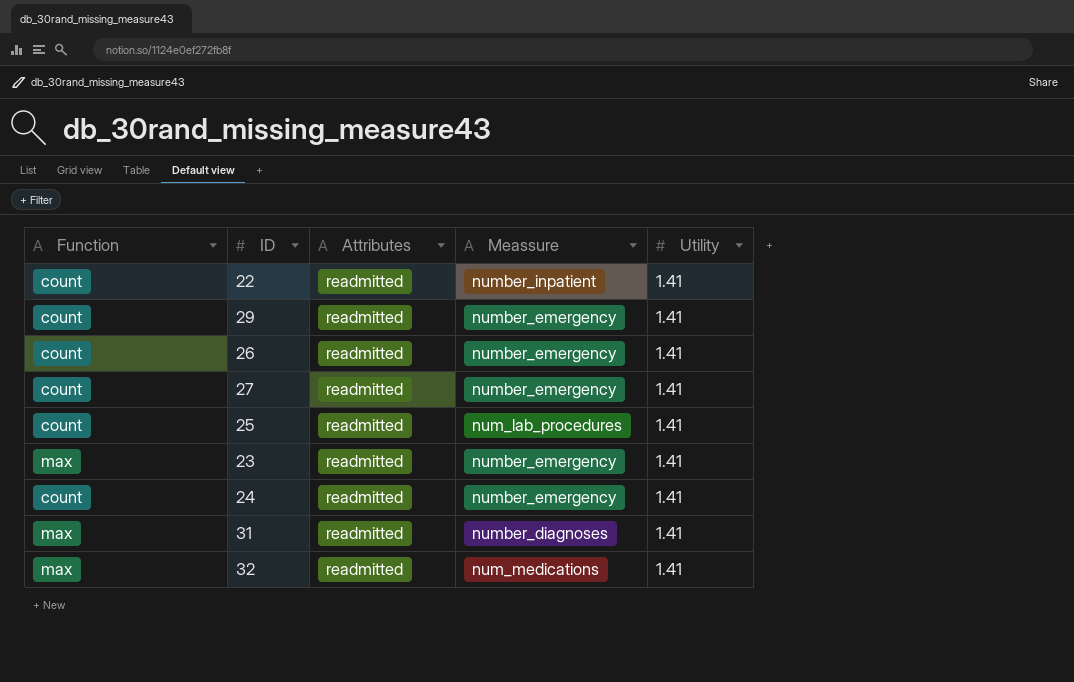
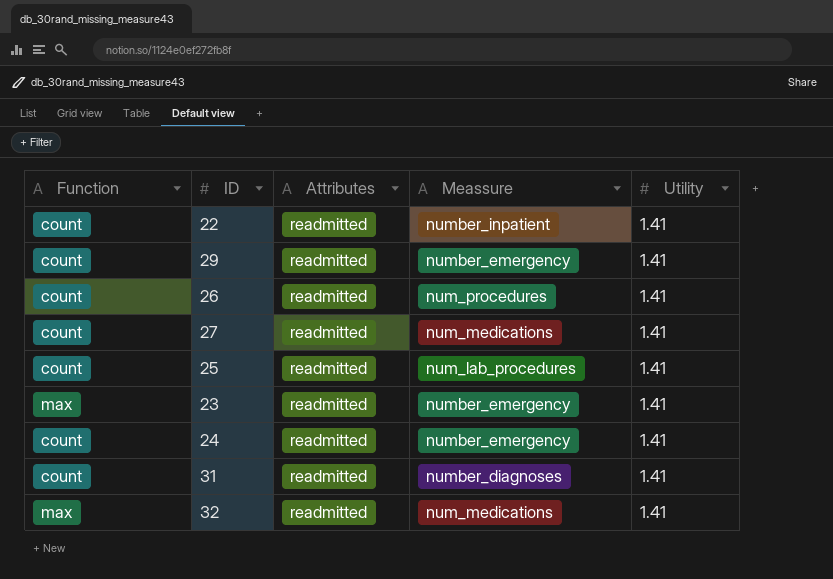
26 | Meassure: number_emergency -> num_procedures
27 | Meassure: number_emergency -> num_medications
31 | Function: max -> count

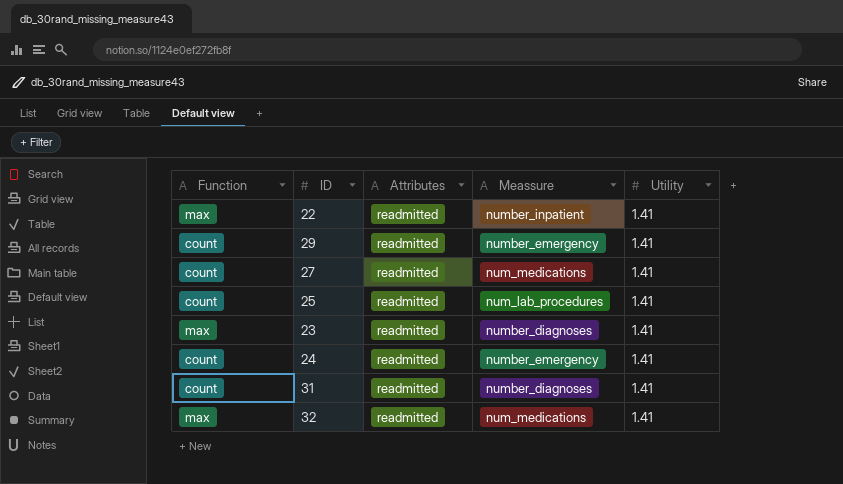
row 26: count | readmitted | num_procedures | 1.41 -> none
22 | Function: count -> max
23 | Meassure: number_emergency -> number_diagnoses

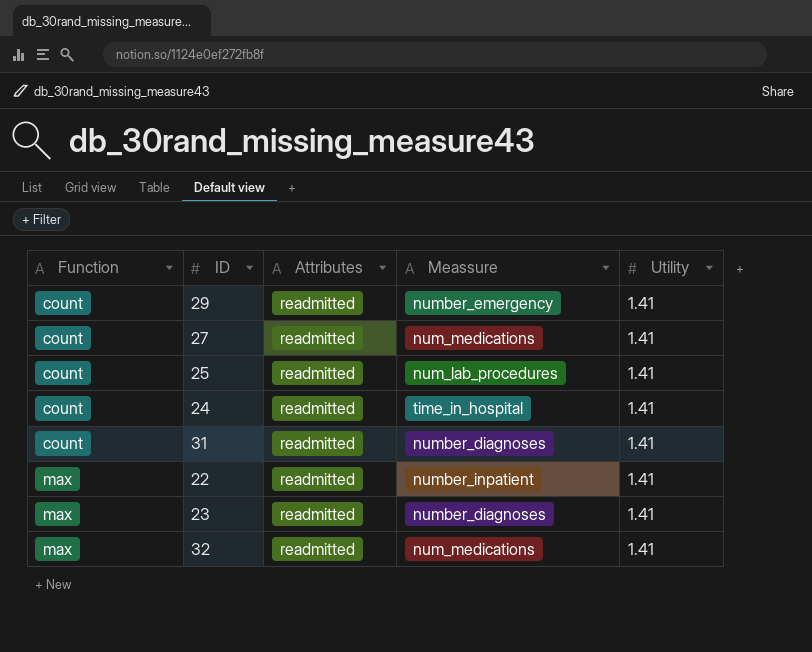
row order: none -> Function ascending
24 | Meassure: number_emergency -> time_in_hospital

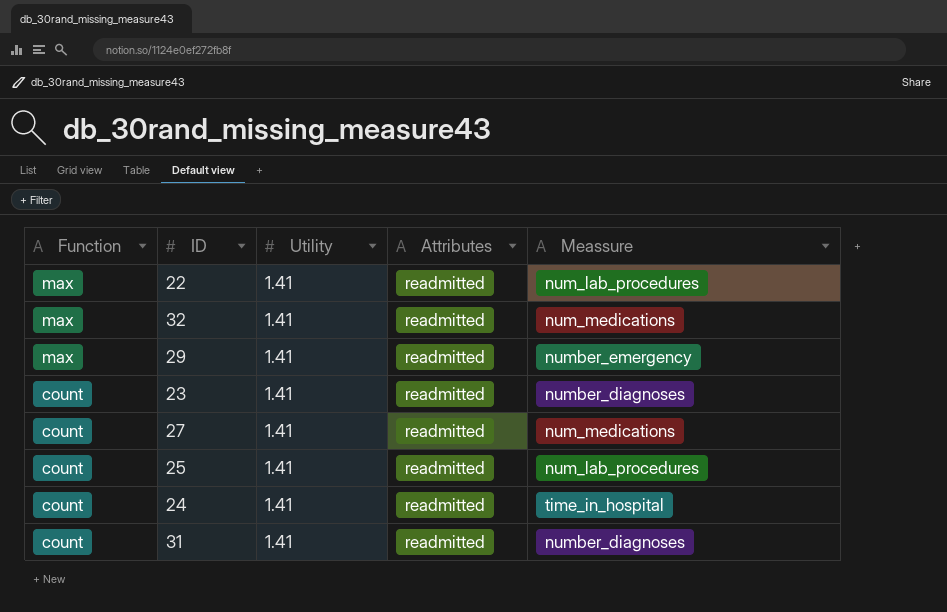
row order: Function ascending -> Function descending
column Utility | position: 5 -> 3
22 | Meassure: number_inpatient -> num_lab_procedures
29 | Function: count -> max
23 | Function: max -> count

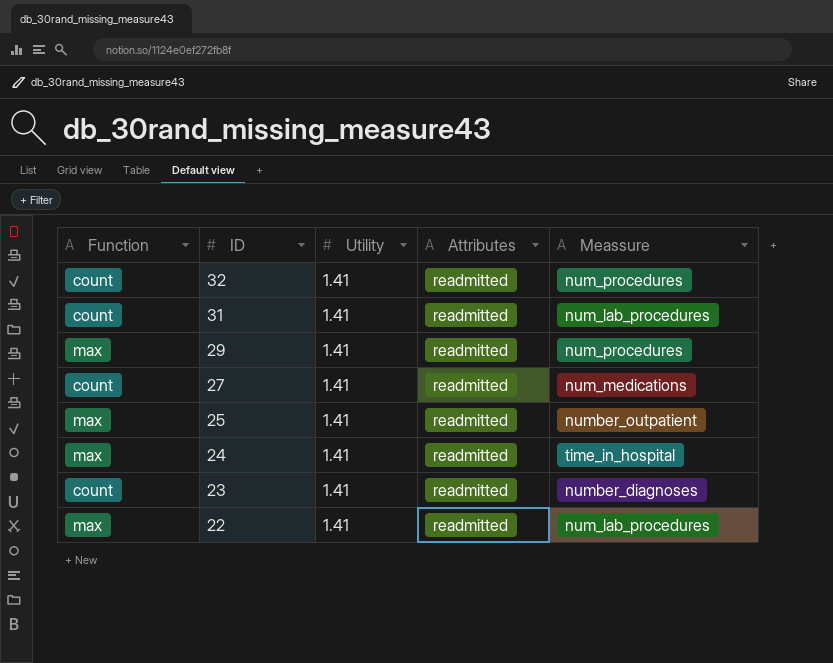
row order: Function descending -> ID descending
32 | Function: max -> count
32 | Meassure: num_medications -> num_procedures
31 | Meassure: number_diagnoses -> num_lab_procedures
29 | Meassure: number_emergency -> num_procedures
25 | Function: count -> max
25 | Meassure: num_lab_procedures -> number_outpatient
24 | Function: count -> max

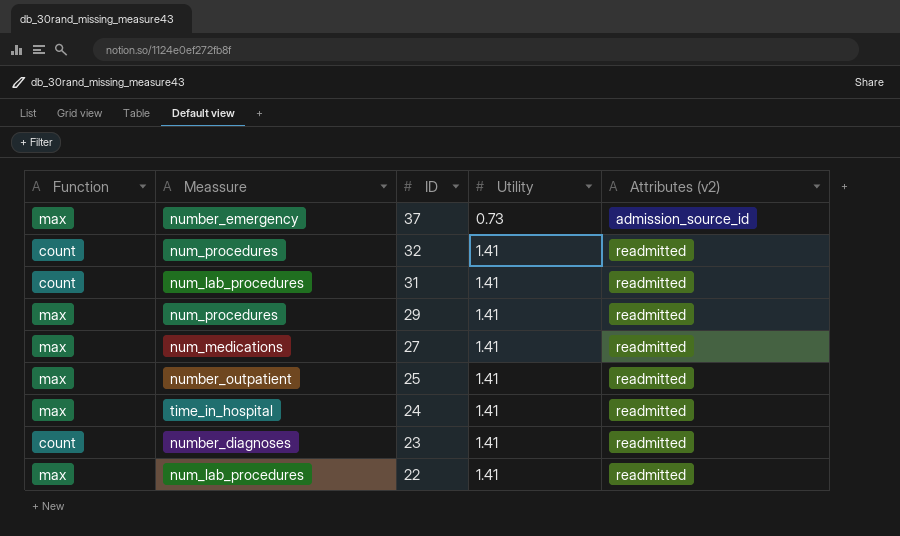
column Meassure | position: 5 -> 2
column name: Attributes -> Attributes (v2)
row 37: none -> max | number_emergency | 0.73 | admission_source_id
27 | Function: count -> max

